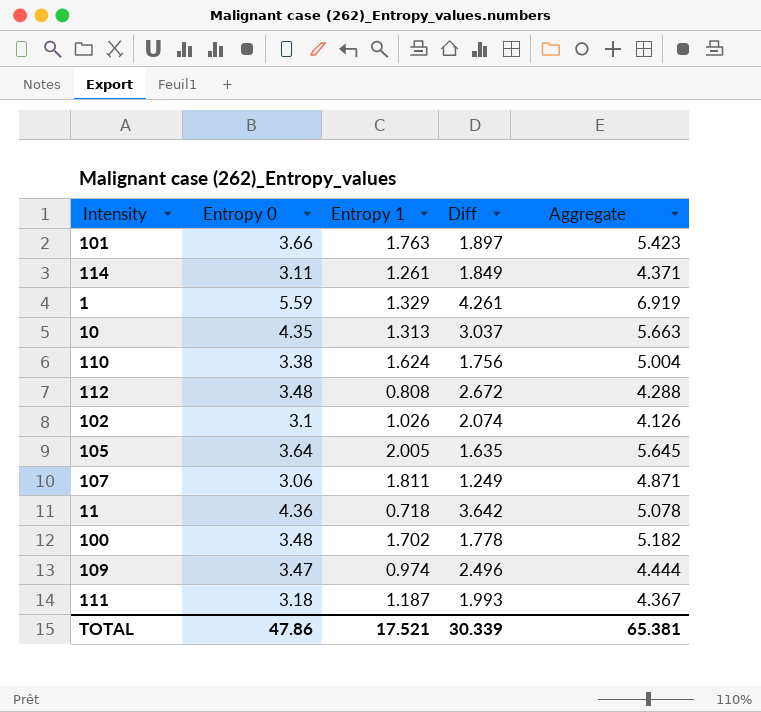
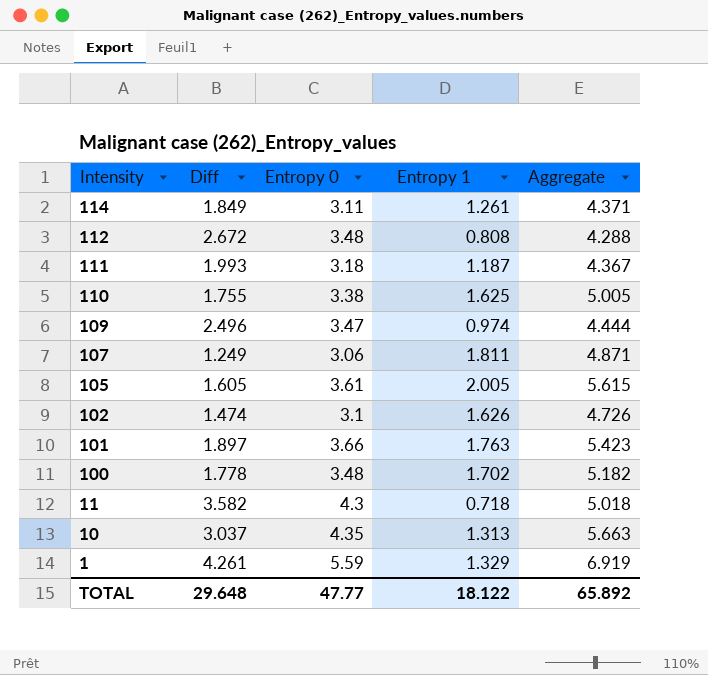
row order: none -> Intensity descending
column Diff | position: 4 -> 2
110 | Diff: 1.756 -> 1.755
110 | Entropy 1: 1.624 -> 1.625
110 | Aggregate: 5.004 -> 5.005
105 | Diff: 1.635 -> 1.605
105 | Entropy 0: 3.64 -> 3.61
105 | Aggregate: 5.645 -> 5.615
102 | Diff: 2.074 -> 1.474
102 | Entropy 1: 1.026 -> 1.626
102 | Aggregate: 4.126 -> 4.726
11 | Diff: 3.642 -> 3.582
11 | Entropy 0: 4.36 -> 4.3
11 | Aggregate: 5.078 -> 5.018
TOTAL | Diff: 30.339 -> 29.648
TOTAL | Entropy 0: 47.86 -> 47.77
TOTAL | Entropy 1: 17.521 -> 18.122
TOTAL | Aggregate: 65.381 -> 65.892

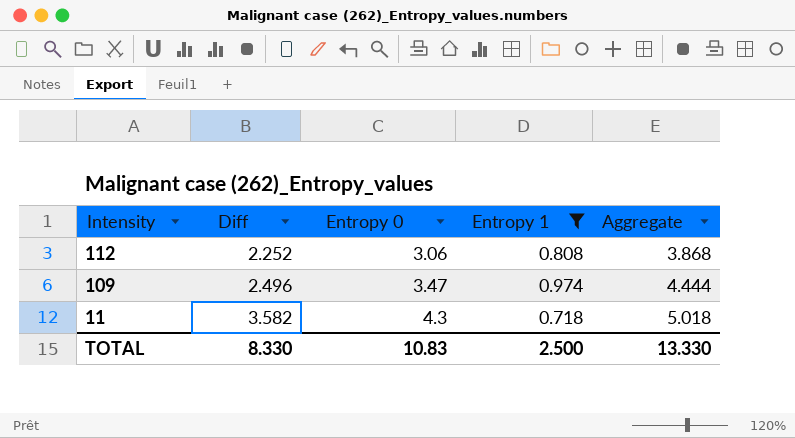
filter: none -> Entropy 1 <= 0.974
112 | Diff: 2.672 -> 2.252
112 | Entropy 0: 3.48 -> 3.06
112 | Aggregate: 4.288 -> 3.868
TOTAL | Diff: 29.648 -> 8.330
TOTAL | Entropy 0: 47.77 -> 10.83
TOTAL | Entropy 1: 18.122 -> 2.500
TOTAL | Aggregate: 65.892 -> 13.330

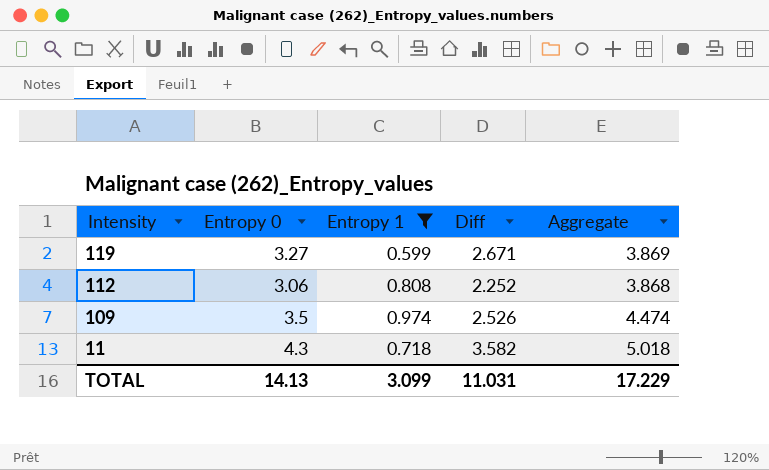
column Diff | position: 2 -> 4
row 119: none -> 3.27 | 0.599 | 2.671 | 3.869
109 | Entropy 0: 3.47 -> 3.5
109 | Diff: 2.496 -> 2.526
109 | Aggregate: 4.444 -> 4.474
TOTAL | Entropy 0: 10.83 -> 14.13
TOTAL | Entropy 1: 2.500 -> 3.099
TOTAL | Diff: 8.330 -> 11.031
TOTAL | Aggregate: 13.330 -> 17.229

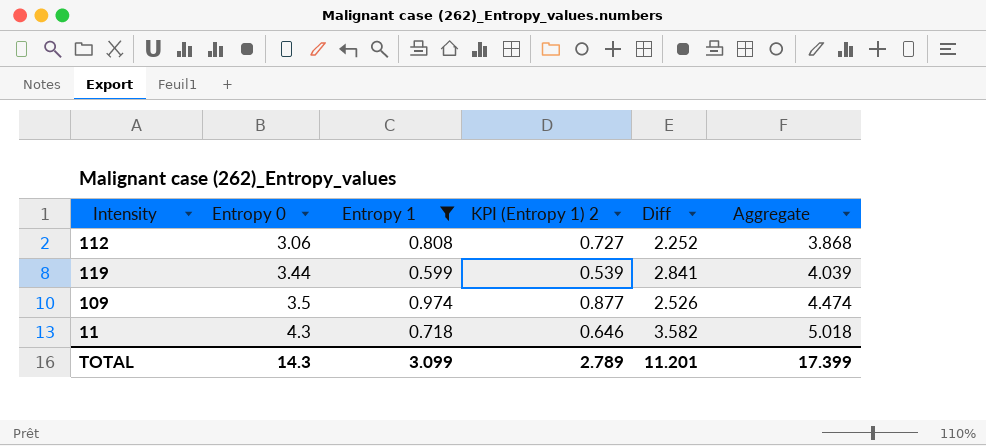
row order: Intensity descending -> Entropy 0 ascending
column KPI (Entropy 1) 2 | formula: none -> [Entropy 1] * 0.9
119 | Entropy 0: 3.27 -> 3.44
119 | Diff: 2.671 -> 2.841
119 | Aggregate: 3.869 -> 4.039
TOTAL | Entropy 0: 14.13 -> 14.3
TOTAL | Diff: 11.031 -> 11.201
TOTAL | Aggregate: 17.229 -> 17.399

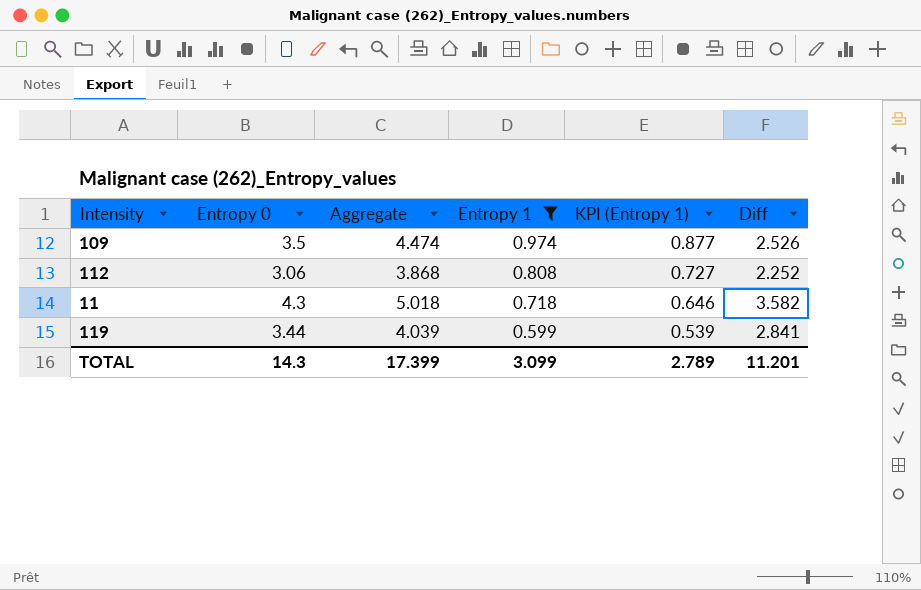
row order: Entropy 0 ascending -> Entropy 1 descending
column Aggregate | position: 6 -> 3
column name: KPI (Entropy 1) 2 -> KPI (Entropy 1)

